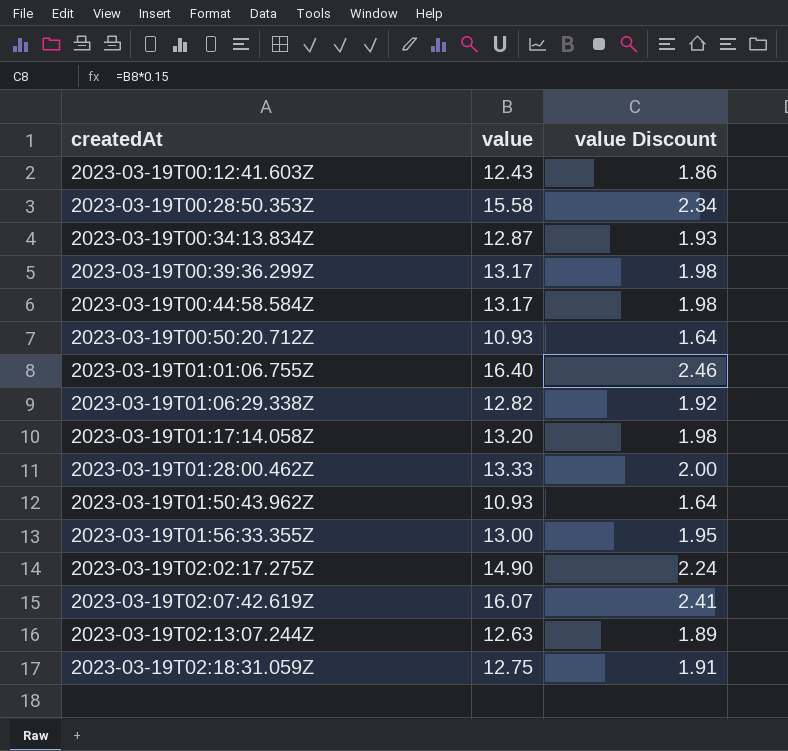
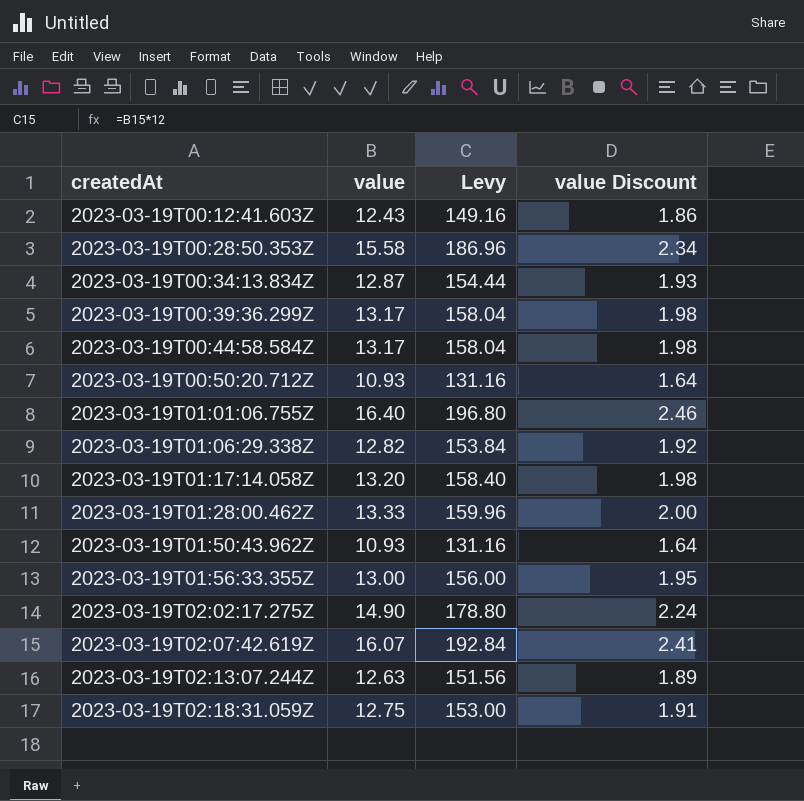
column Levy | formula: none -> [value] * 12

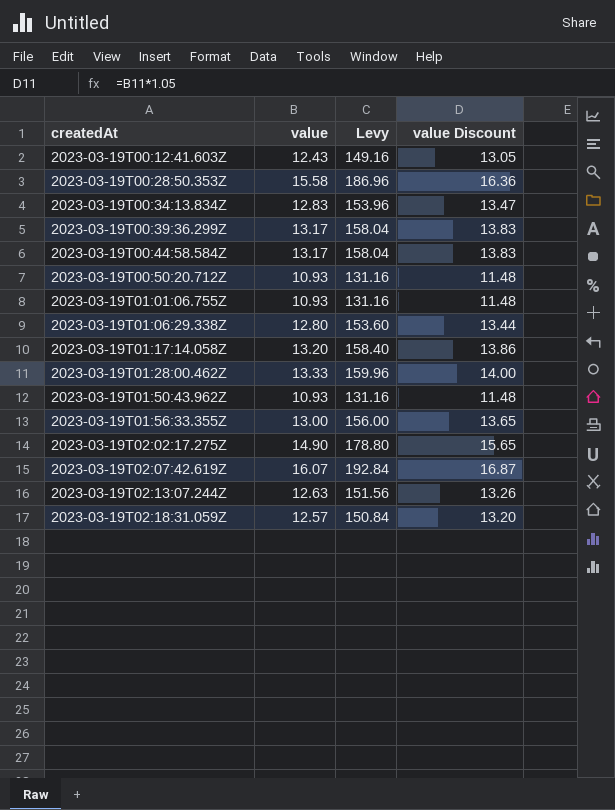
column value Discount | formula: [value] * 0.15 -> [value] * 1.05
2023-03-19T00:34:13.834Z | value: 12.87 -> 12.83
2023-03-19T00:34:13.834Z | Levy: 154.44 -> 153.96
2023-03-19T01:01:06.755Z | value: 16.40 -> 10.93
2023-03-19T01:01:06.755Z | Levy: 196.80 -> 131.16
2023-03-19T01:06:29.338Z | value: 12.82 -> 12.80
2023-03-19T01:06:29.338Z | Levy: 153.84 -> 153.60
2023-03-19T02:18:31.059Z | value: 12.75 -> 12.57
2023-03-19T02:18:31.059Z | Levy: 153.00 -> 150.84

